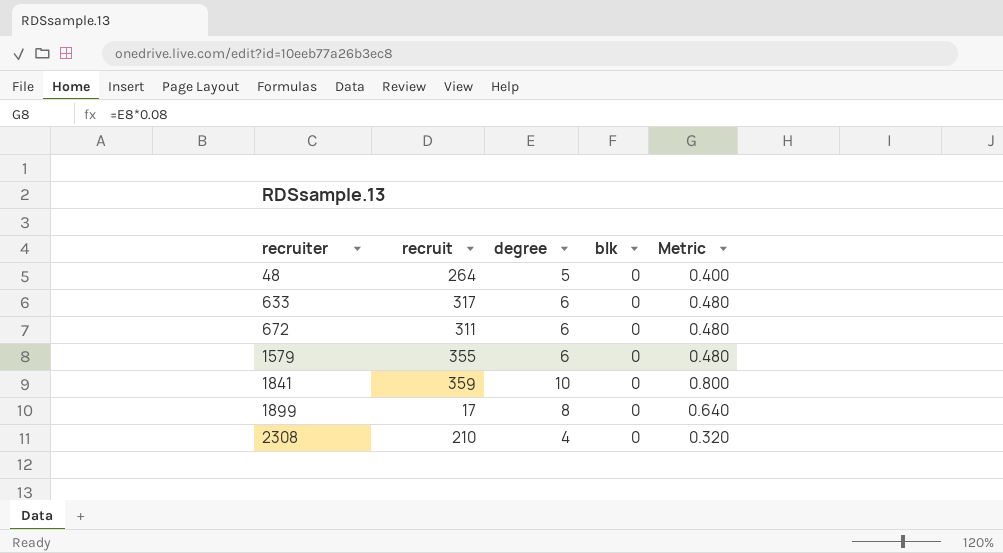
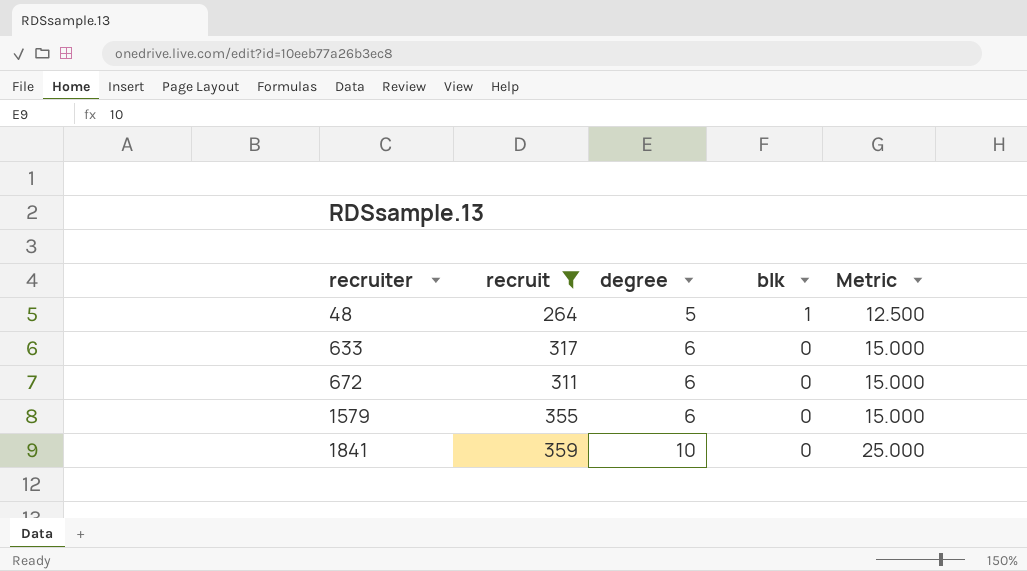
filter: none -> recruit >= 264
column Metric | formula: [degree] * 0.08 -> [degree] * 2.5
48 | blk: 0 -> 1

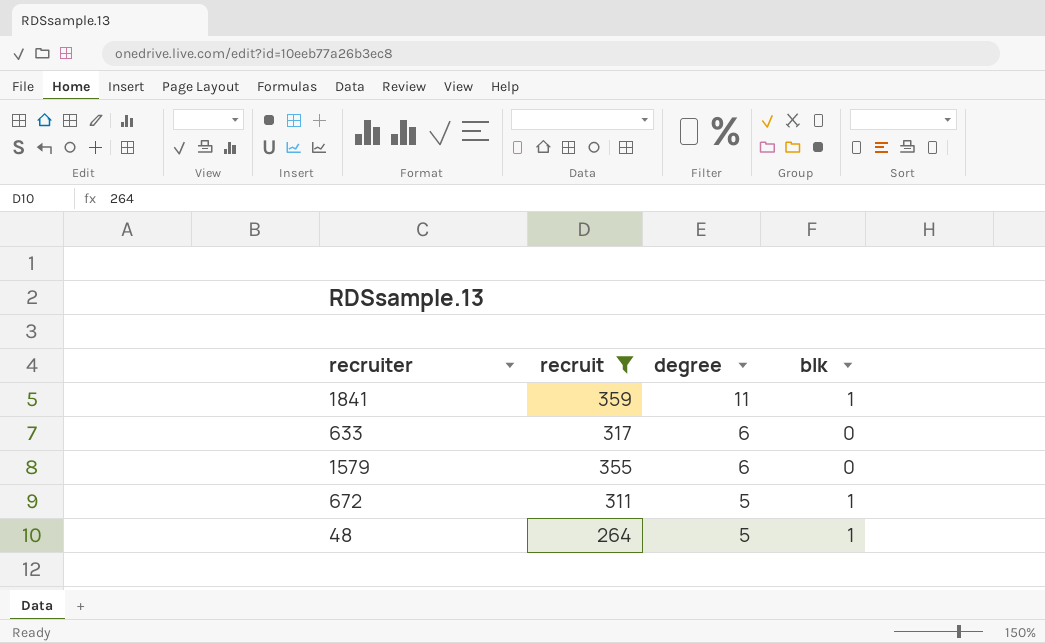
row order: recruiter ascending -> degree descending
column Metric | formula: [degree] * 2.5 -> none
1841 | degree: 10 -> 11
1841 | blk: 0 -> 1
672 | degree: 6 -> 5
672 | blk: 0 -> 1

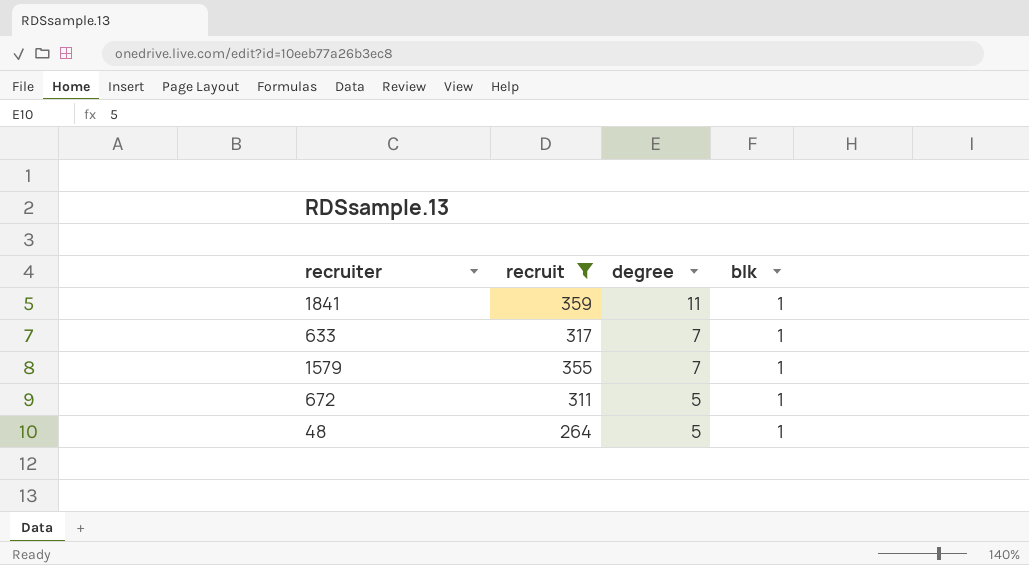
633 | degree: 6 -> 7
633 | blk: 0 -> 1
1579 | degree: 6 -> 7
1579 | blk: 0 -> 1

